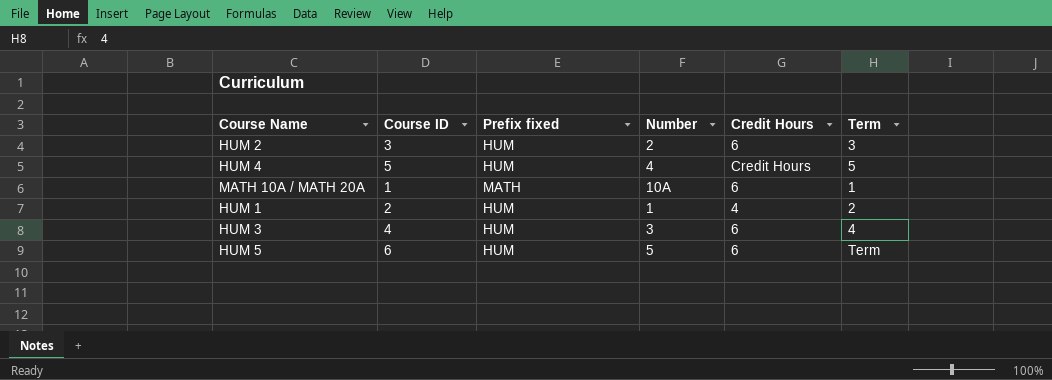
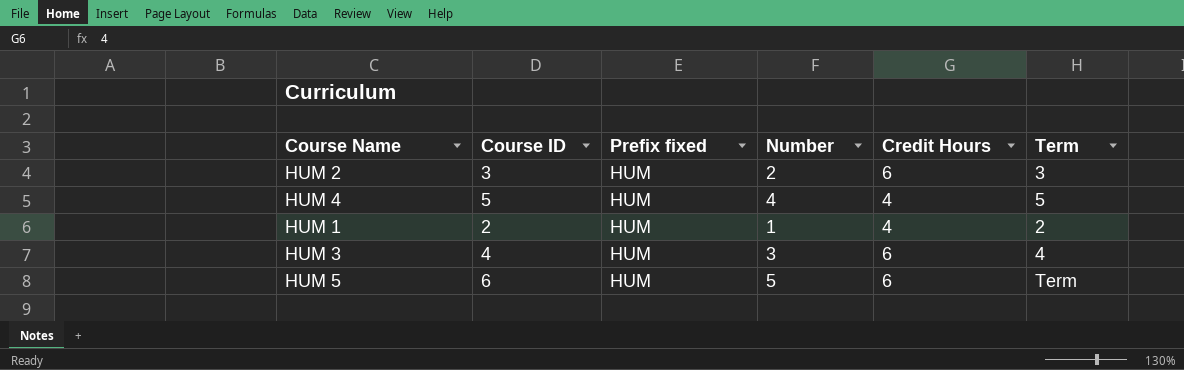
row MATH 10A / MATH 20A: 1 | MATH | 10A | 6 | 1 -> none
HUM 4 | Credit Hours: Credit Hours -> 4

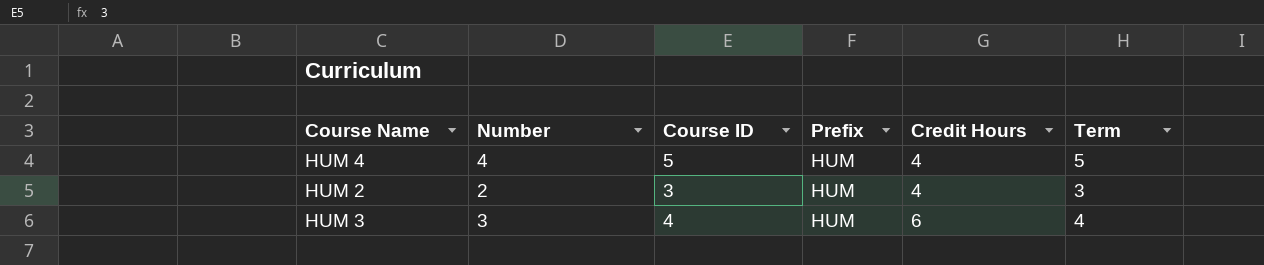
row order: none -> Credit Hours ascending
column Number | position: 4 -> 2
column name: Prefix fixed -> Prefix
row HUM 1: 2 | HUM | 1 | 4 | 2 -> none
row HUM 5: 6 | HUM | 5 | 6 | Term -> none
HUM 2 | Credit Hours: 6 -> 4

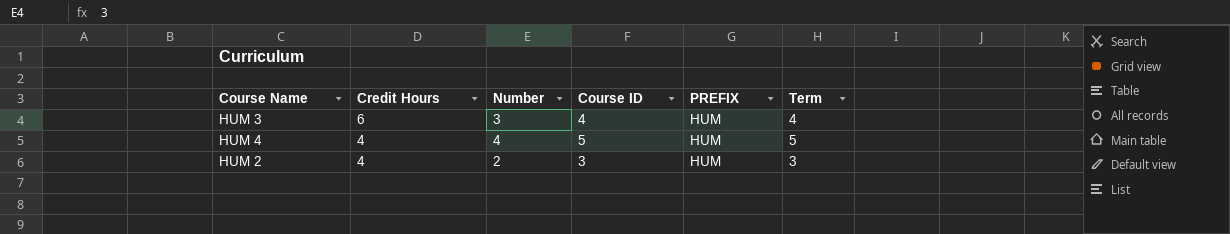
row order: Credit Hours ascending -> Credit Hours descending
column Credit Hours | position: 5 -> 2
column name: Prefix -> PREFIX

